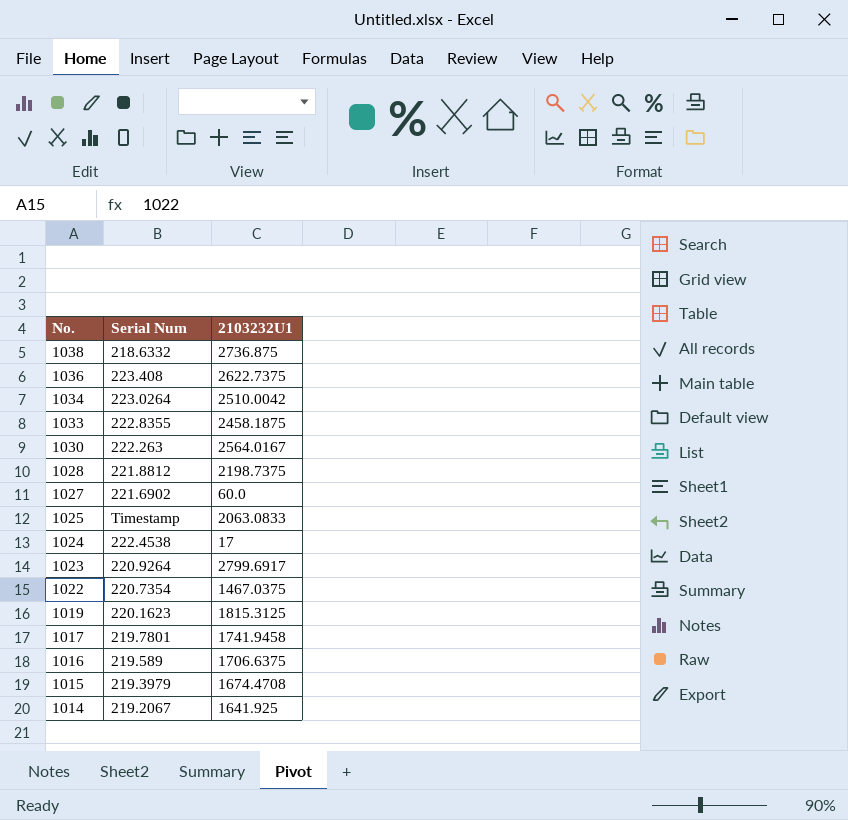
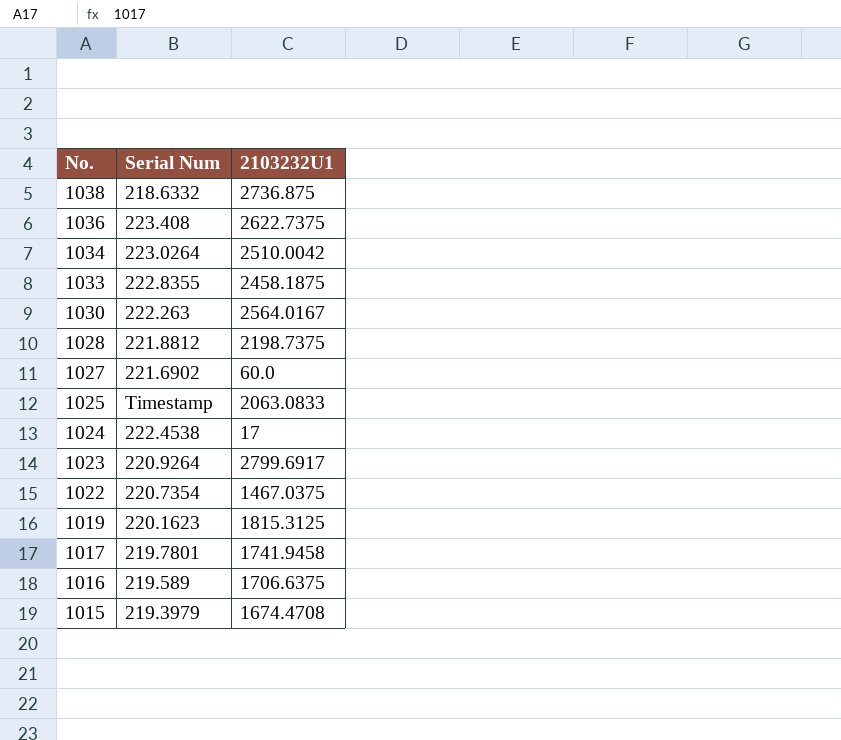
row 1014: 219.2067 | 1641.925 -> none

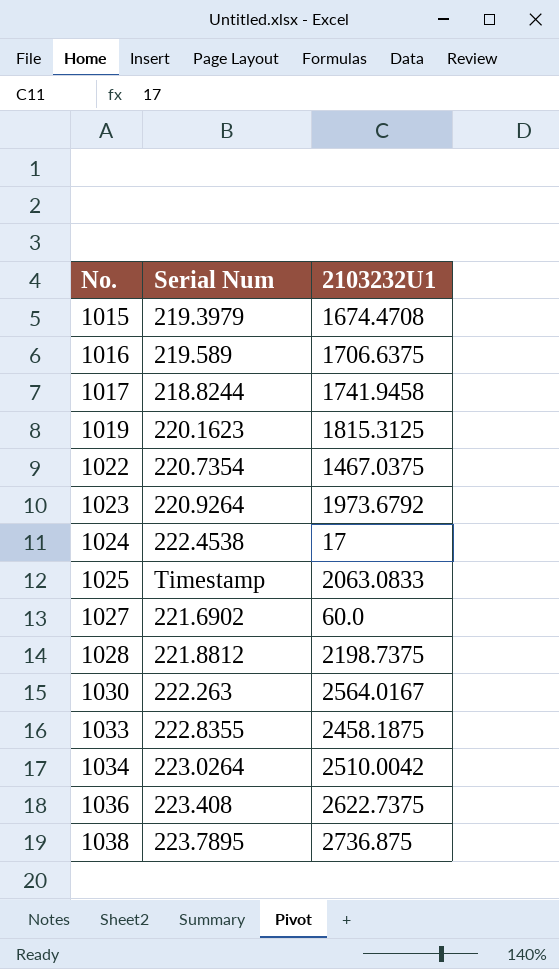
row order: No. descending -> No. ascending
1017 | Serial Num: 219.7801 -> 218.8244
1023 | 2103232U1: 2799.6917 -> 1973.6792
1038 | Serial Num: 218.6332 -> 223.7895

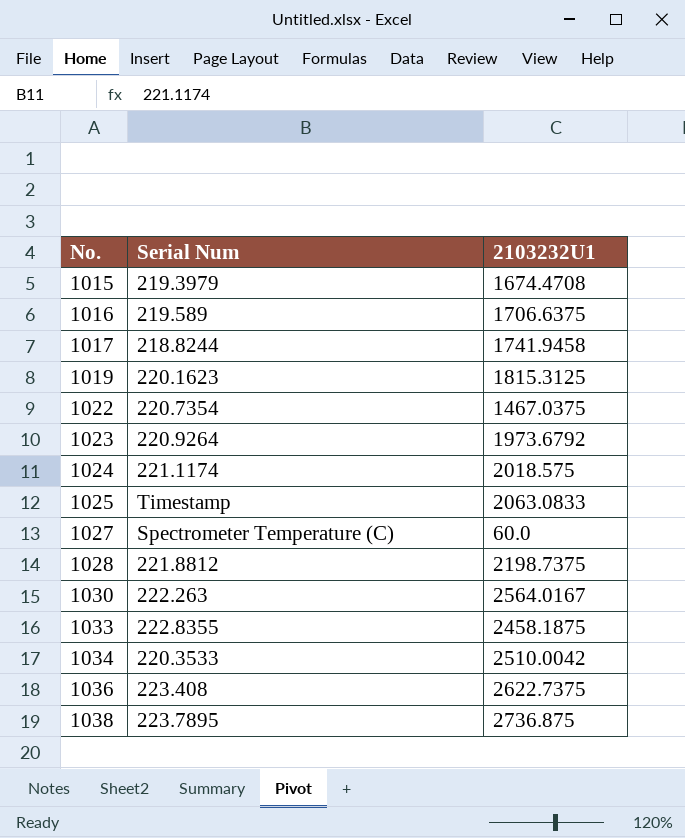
1024 | Serial Num: 222.4538 -> 221.1174
1024 | 2103232U1: 17 -> 2018.575
1027 | Serial Num: 221.6902 -> Spectrometer Temperature (C)
1034 | Serial Num: 223.0264 -> 220.3533

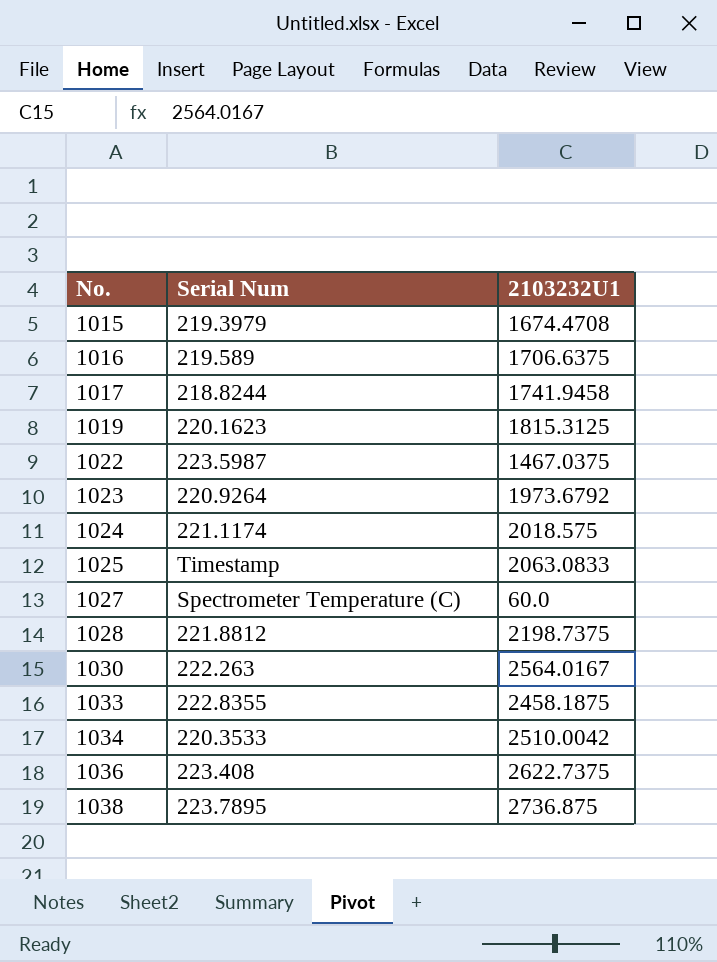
1022 | Serial Num: 220.7354 -> 223.5987

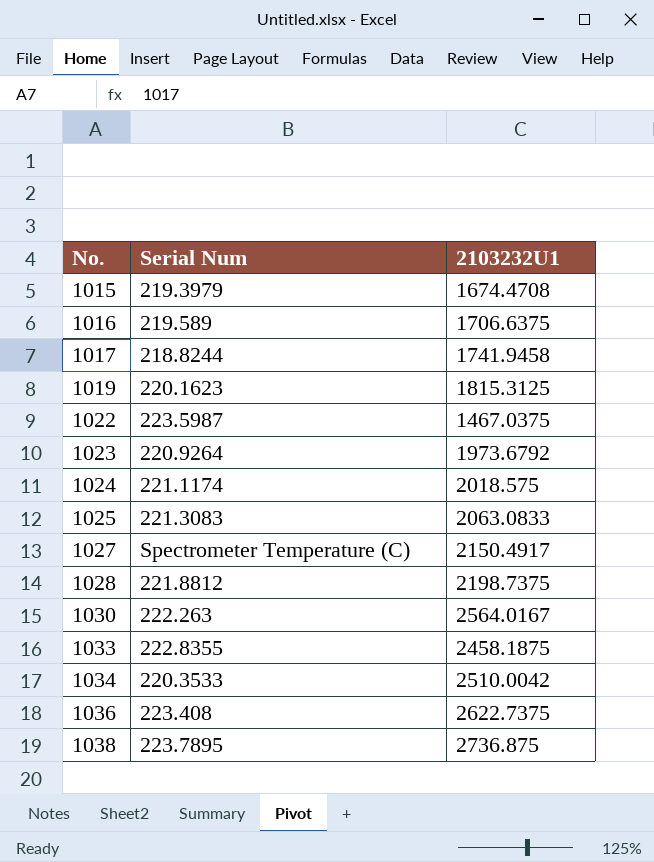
1025 | Serial Num: Timestamp -> 221.3083
1027 | 2103232U1: 60.0 -> 2150.4917

